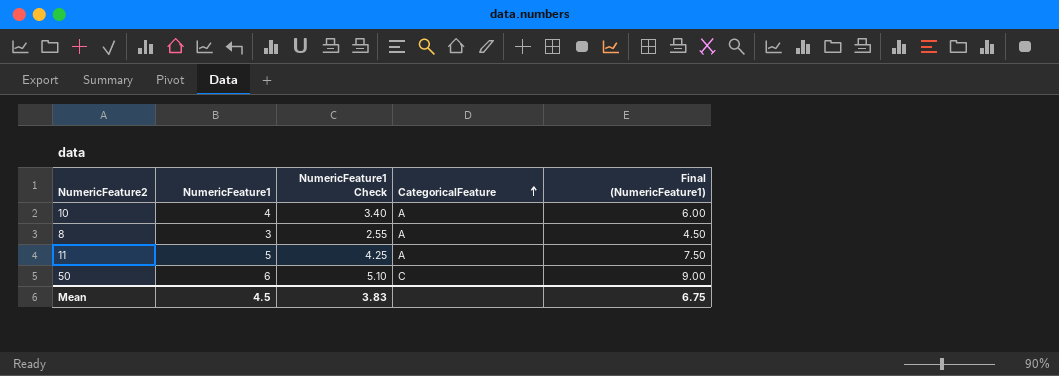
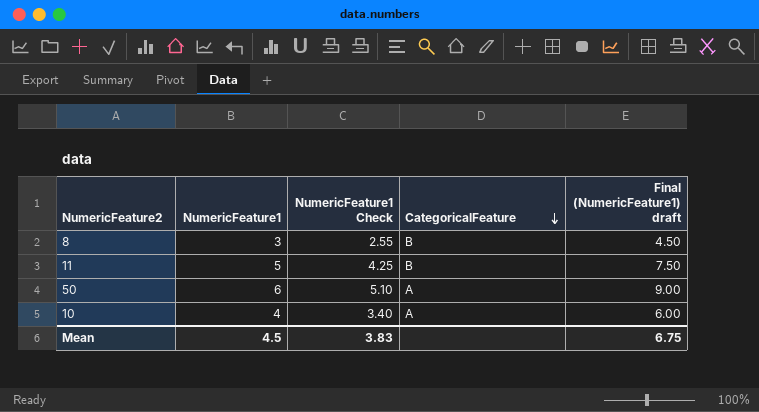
row order: CategoricalFeature ascending -> CategoricalFeature descending
column name: Final (NumericFeature1) -> Final (NumericFeature1) draft
8 | CategoricalFeature: A -> B
11 | CategoricalFeature: A -> B
50 | CategoricalFeature: C -> A

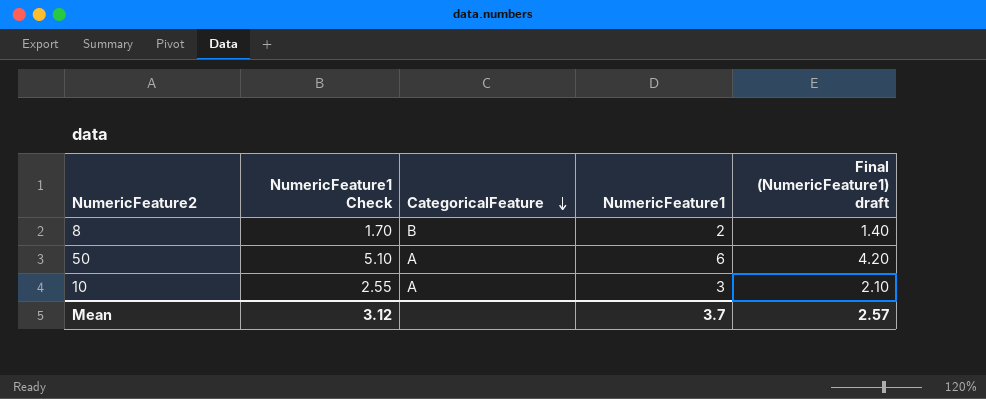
column NumericFeature1 | position: 2 -> 4
column Final (NumericFeature1) draft | formula: [NumericFeature1] * 1.5 -> [NumericFeature1] * 0.7
row 11: 5 | 4.25 | B | 7.50 -> none
8 | NumericFeature1 Check: 2.55 -> 1.70
8 | NumericFeature1: 3 -> 2
10 | NumericFeature1 Check: 3.40 -> 2.55
10 | NumericFeature1: 4 -> 3
Mean | NumericFeature1 Check: 3.83 -> 3.12
Mean | NumericFeature1: 4.5 -> 3.7
Mean | Final (NumericFeature1) draft: 6.75 -> 2.57

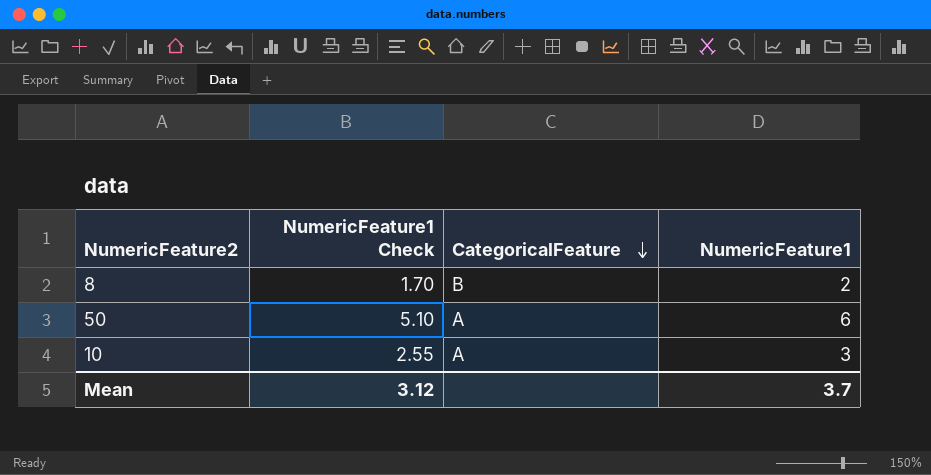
column Final (NumericFeature1) draft | formula: [NumericFeature1] * 0.7 -> none

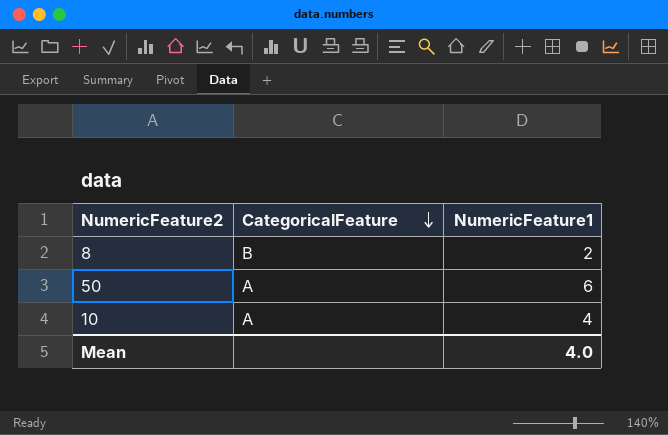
column NumericFeature1 Check | formula: [NumericFeature1] * 0.85 -> none
10 | NumericFeature1: 3 -> 4
Mean | NumericFeature1: 3.7 -> 4.0

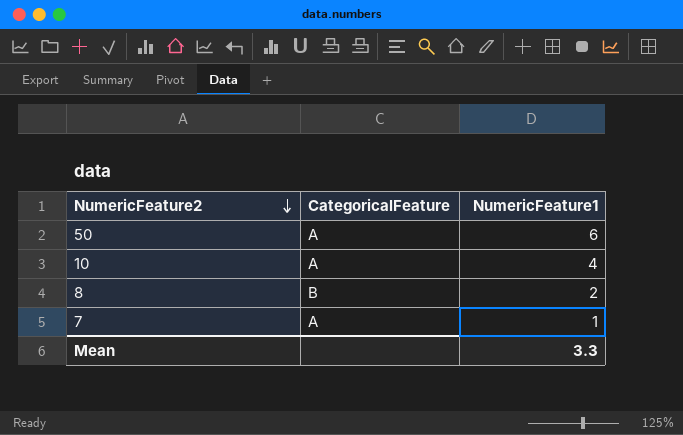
row order: CategoricalFeature descending -> NumericFeature2 descending
row 7: none -> A | 1
Mean | NumericFeature1: 4.0 -> 3.3

